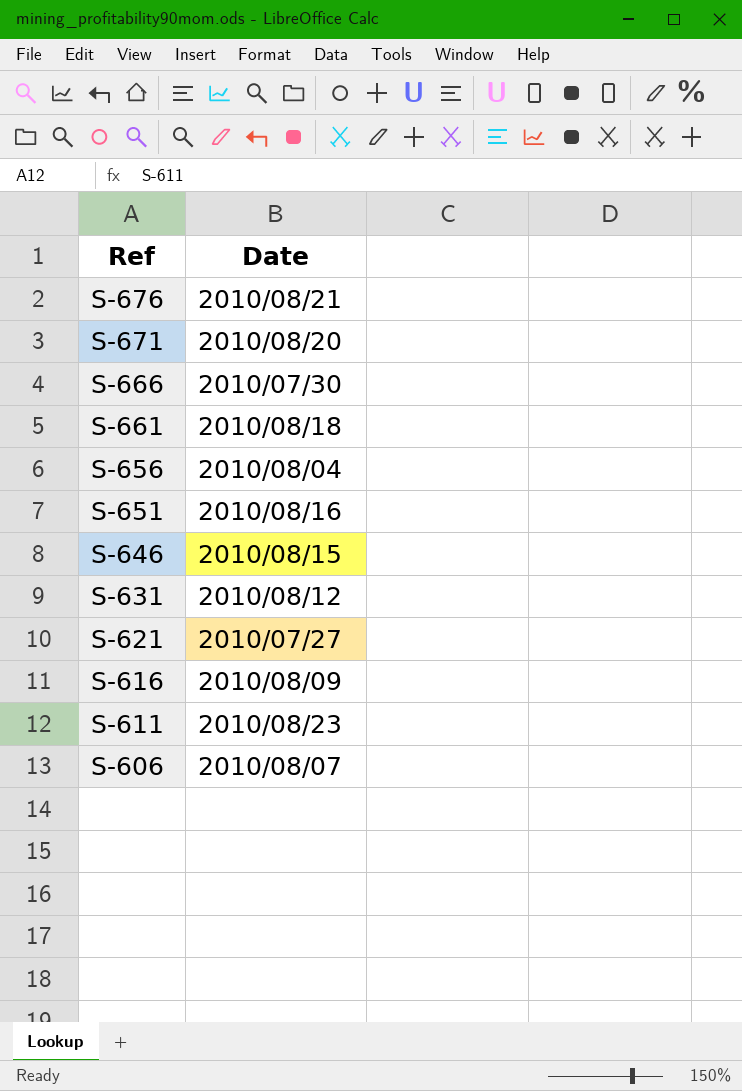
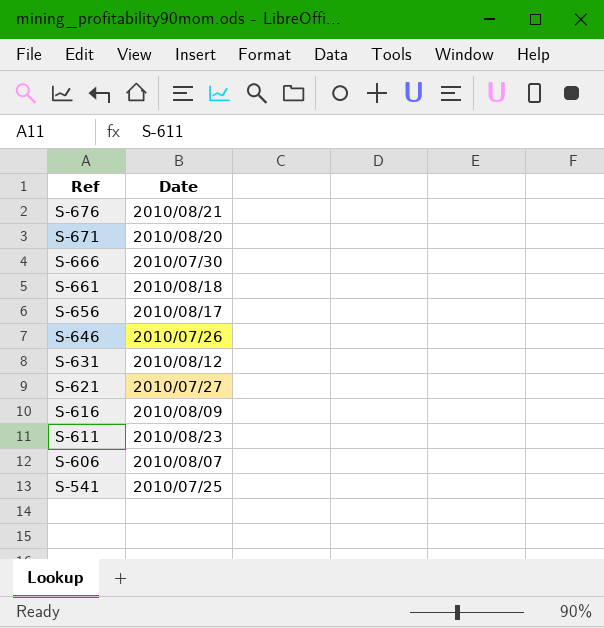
row S-651: 2010/08/16 -> none
S-656 | Date: 2010/08/04 -> 2010/08/17
S-646 | Date: 2010/08/15 -> 2010/07/26
row S-541: none -> 2010/07/25

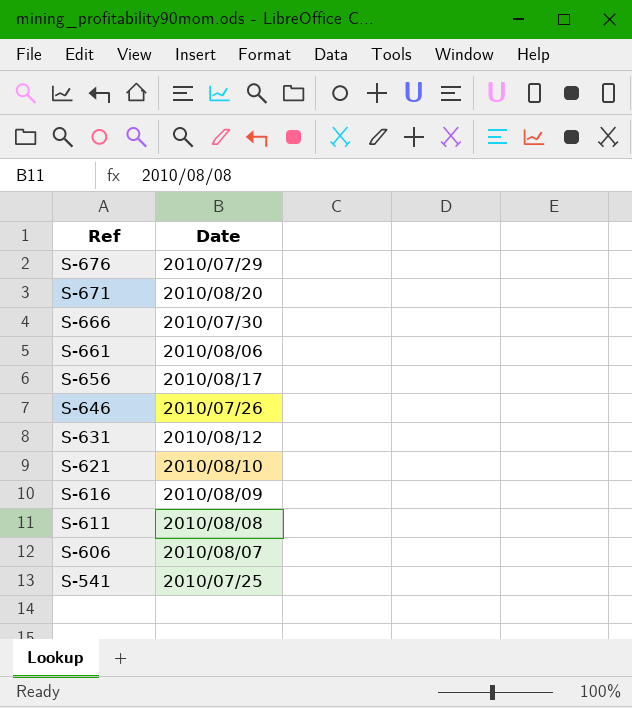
S-676 | Date: 2010/08/21 -> 2010/07/29
S-661 | Date: 2010/08/18 -> 2010/08/06
S-621 | Date: 2010/07/27 -> 2010/08/10
S-611 | Date: 2010/08/23 -> 2010/08/08

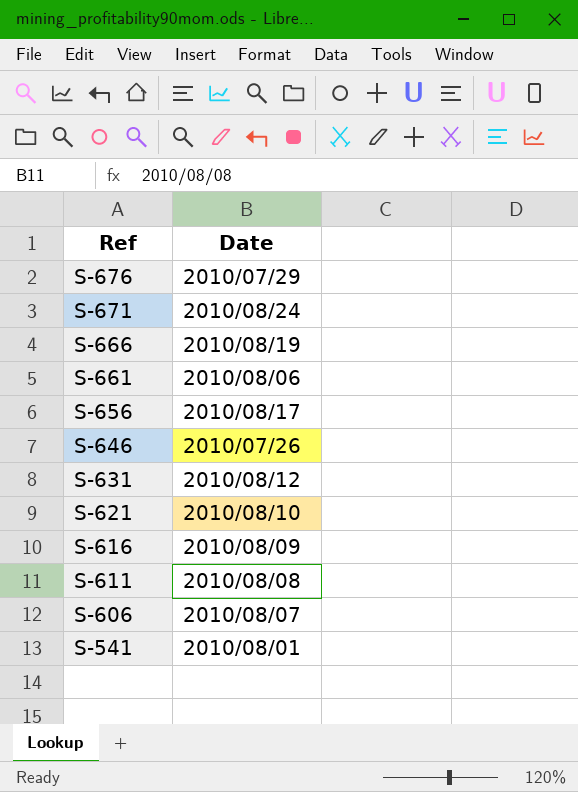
S-671 | Date: 2010/08/20 -> 2010/08/24
S-666 | Date: 2010/07/30 -> 2010/08/19
S-541 | Date: 2010/07/25 -> 2010/08/01

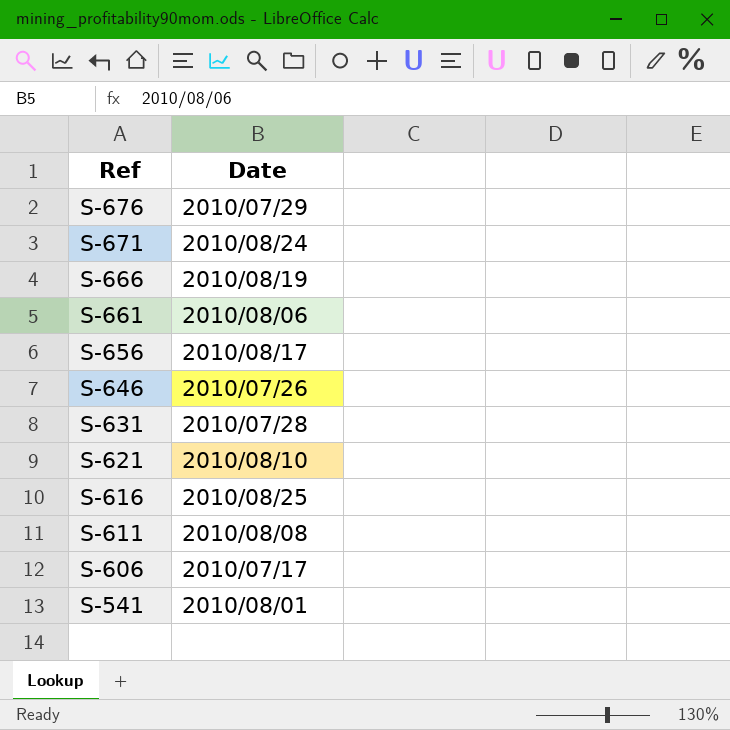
S-631 | Date: 2010/08/12 -> 2010/07/28
S-616 | Date: 2010/08/09 -> 2010/08/25
S-606 | Date: 2010/08/07 -> 2010/07/17

